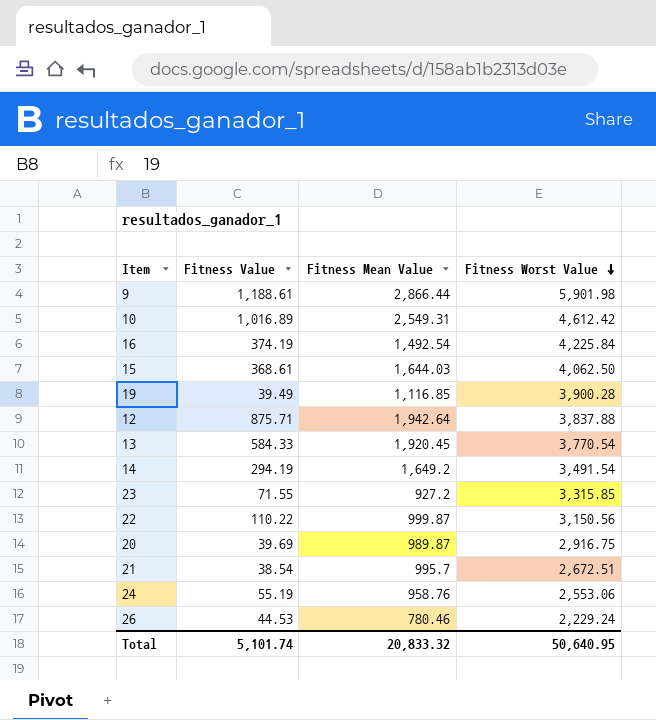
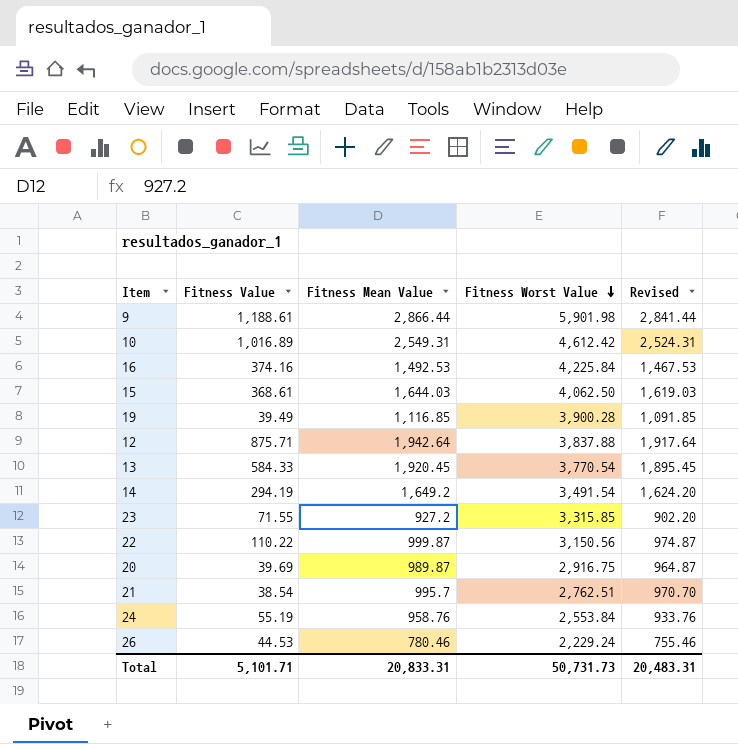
column Revised | formula: none -> [Fitness Mean Value] - 25
16 | Fitness Value: 374.19 -> 374.16
16 | Fitness Mean Value: 1,492.54 -> 1,492.53
21 | Fitness Worst Value: 2,672.51 -> 2,762.51
24 | Fitness Worst Value: 2,553.06 -> 2,553.84
Total | Fitness Value: 5,101.74 -> 5,101.71
Total | Fitness Mean Value: 20,833.32 -> 20,833.31
Total | Fitness Worst Value: 50,640.95 -> 50,731.73

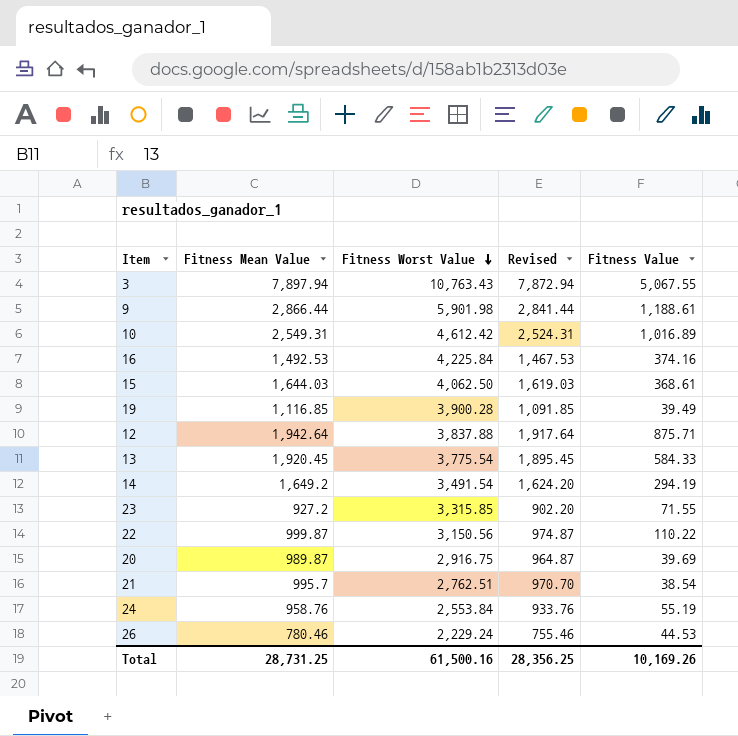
column Fitness Value | position: 2 -> 5
row 3: none -> 7,897.94 | 10,763.43 | 7,872.94 | 5,067.55
13 | Fitness Worst Value: 3,770.54 -> 3,775.54
Total | Fitness Mean Value: 20,833.31 -> 28,731.25
Total | Fitness Worst Value: 50,731.73 -> 61,500.16
Total | Revised: 20,483.31 -> 28,356.25
Total | Fitness Value: 5,101.71 -> 10,169.26

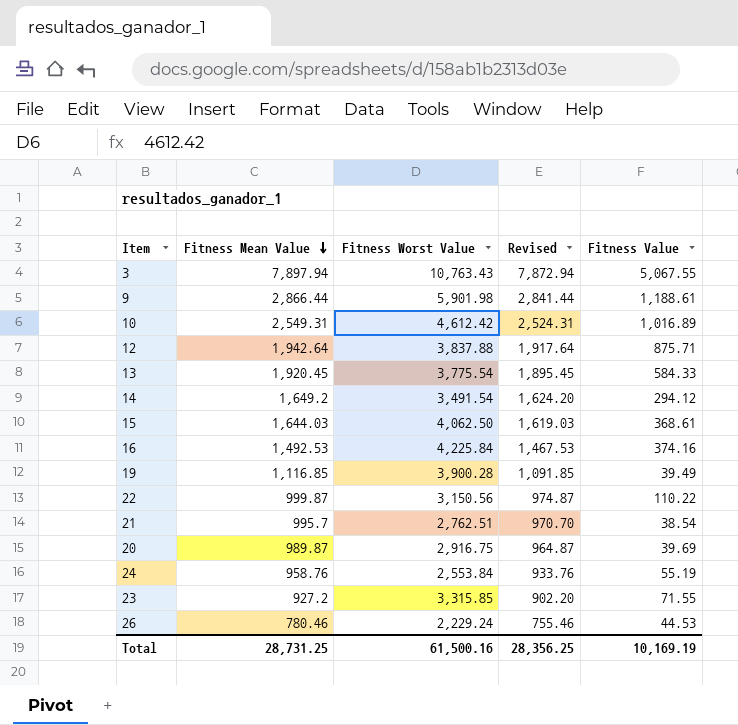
row order: Fitness Worst Value descending -> Fitness Mean Value descending
14 | Fitness Value: 294.19 -> 294.12
Total | Fitness Value: 10,169.26 -> 10,169.19

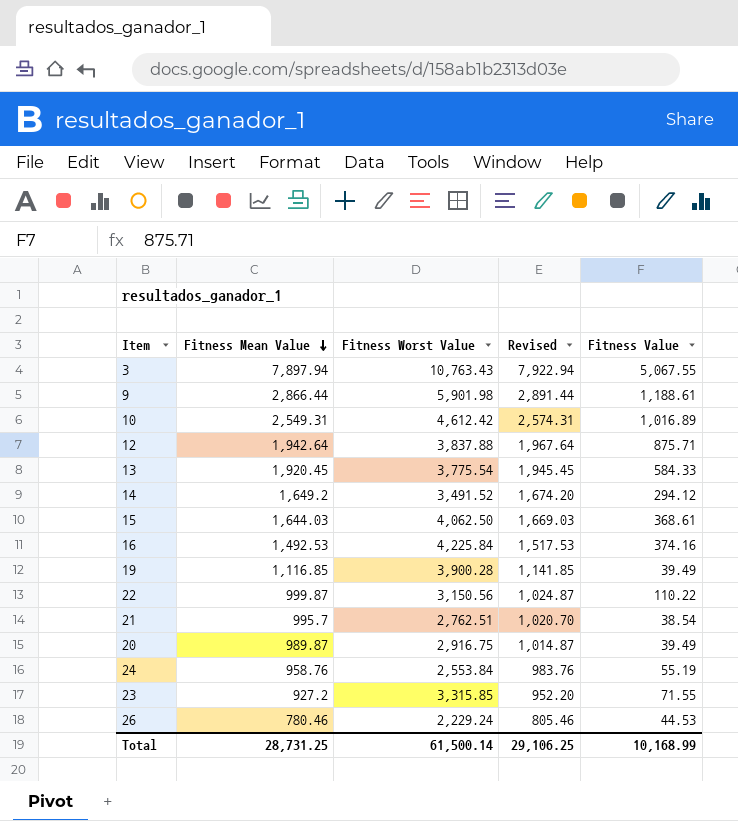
column Revised | formula: [Fitness Mean Value] - 25 -> [Fitness Mean Value] + 25
14 | Fitness Worst Value: 3,491.54 -> 3,491.52
20 | Fitness Value: 39.69 -> 39.49
Total | Fitness Worst Value: 61,500.16 -> 61,500.14
Total | Revised: 28,356.25 -> 29,106.25
Total | Fitness Value: 10,169.19 -> 10,168.99

